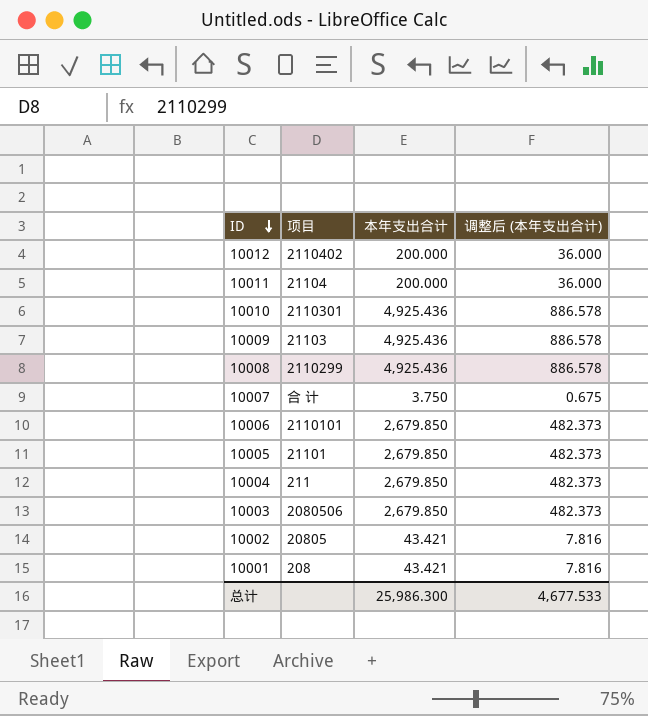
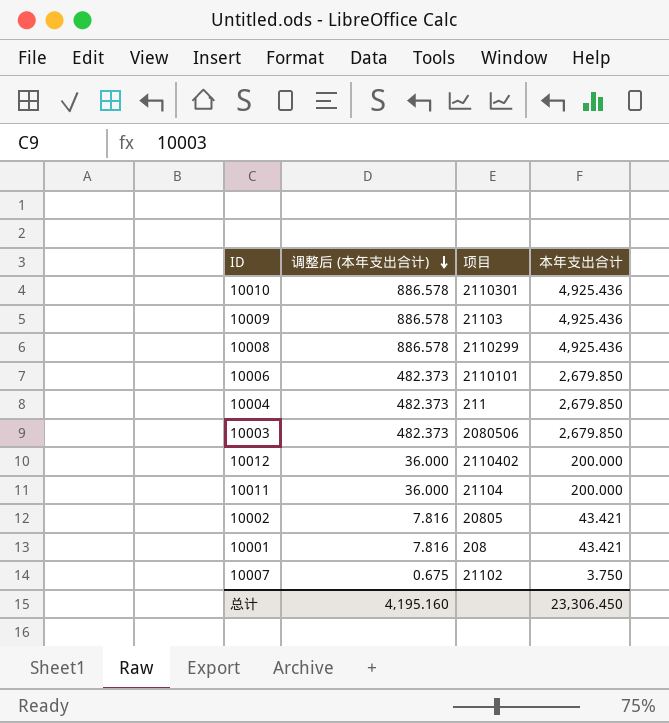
row order: ID descending -> 调整后 (本年支出合计) descending
column 调整后 (本年支出合计) | position: 4 -> 2
row 10005: 21101 | 2,679.850 | 482.373 -> none
10007 | 项目: 合 计 -> 21102
总计 | 调整后 (本年支出合计): 4,677.533 -> 4,195.160
总计 | 本年支出合计: 25,986.300 -> 23,306.450

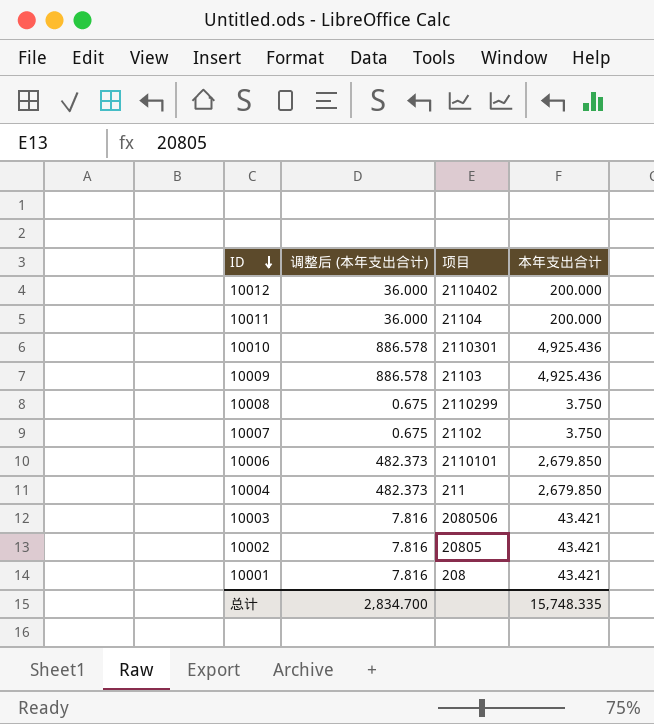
row order: 调整后 (本年支出合计) descending -> ID descending
10008 | 调整后 (本年支出合计): 886.578 -> 0.675
10008 | 本年支出合计: 4,925.436 -> 3.750
10003 | 调整后 (本年支出合计): 482.373 -> 7.816
10003 | 本年支出合计: 2,679.850 -> 43.421
总计 | 调整后 (本年支出合计): 4,195.160 -> 2,834.700
总计 | 本年支出合计: 23,306.450 -> 15,748.335

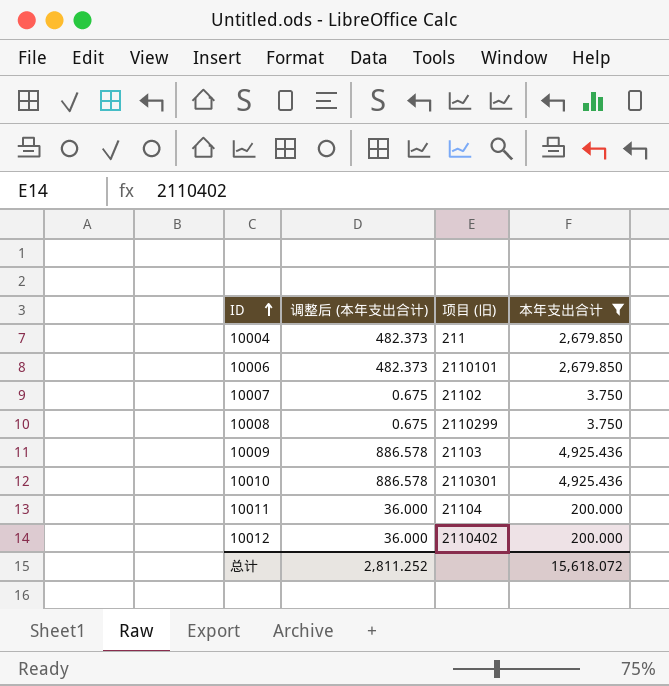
filter: none -> 本年支出合计 != 43.421
row order: ID descending -> ID ascending
column name: 项目 -> 项目 (旧)
总计 | 调整后 (本年支出合计): 2,834.700 -> 2,811.252
总计 | 本年支出合计: 15,748.335 -> 15,618.072

